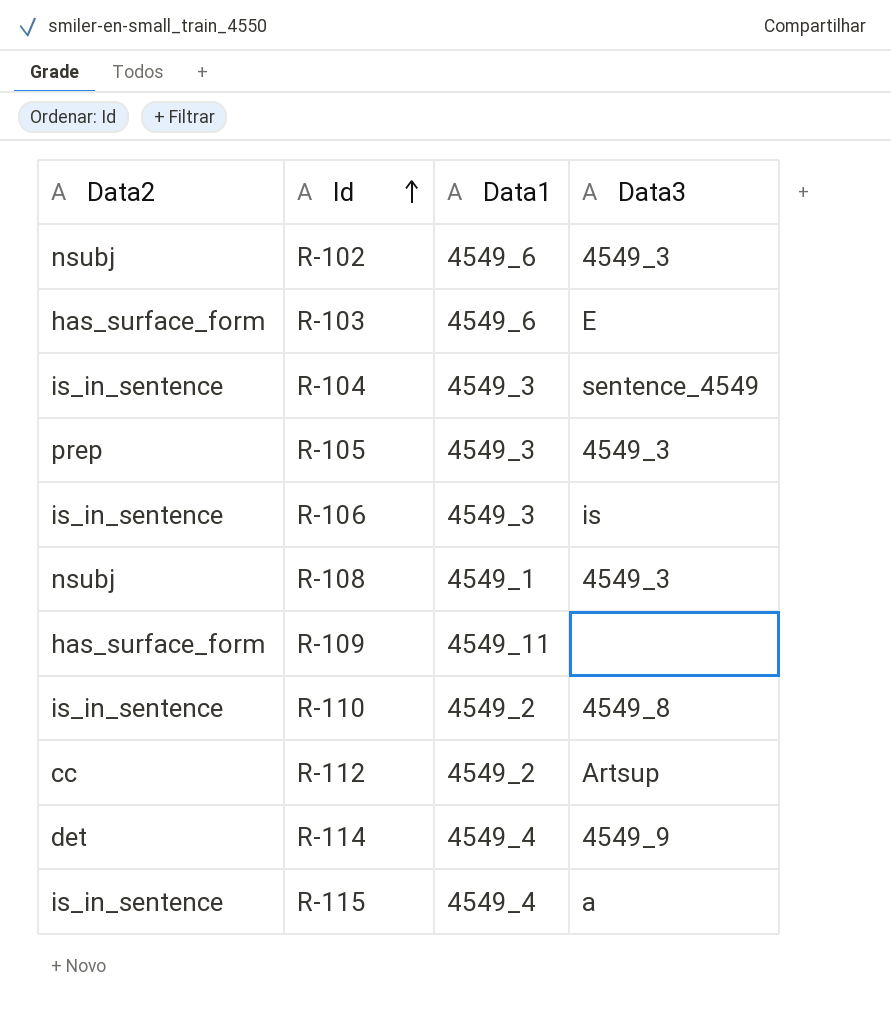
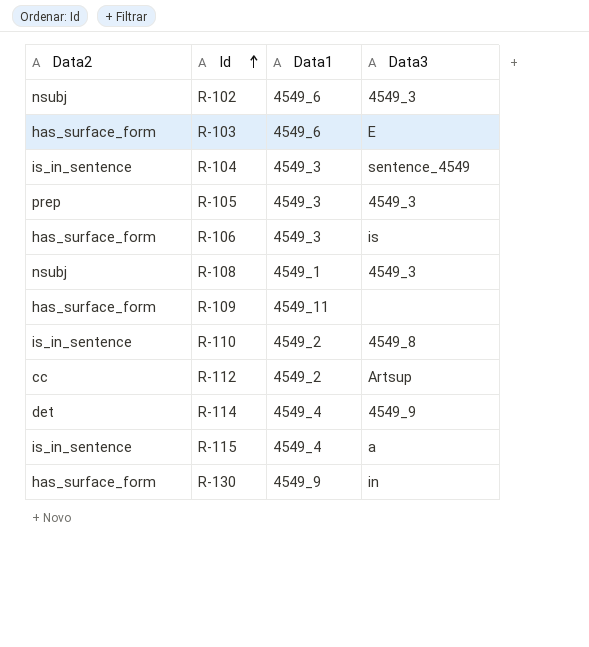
R-106 | Data2: is_in_sentence -> has_surface_form
row R-130: none -> has_surface_form | 4549_9 | in

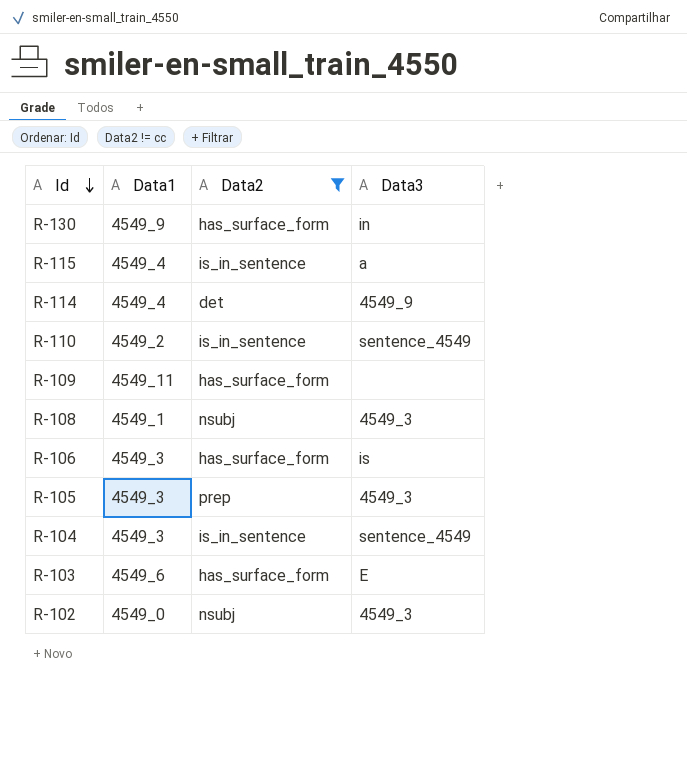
filter: none -> Data2 != cc
row order: Id ascending -> Id descending
column Data2 | position: 1 -> 3
R-110 | Data3: 4549_8 -> sentence_4549
R-102 | Data1: 4549_6 -> 4549_0

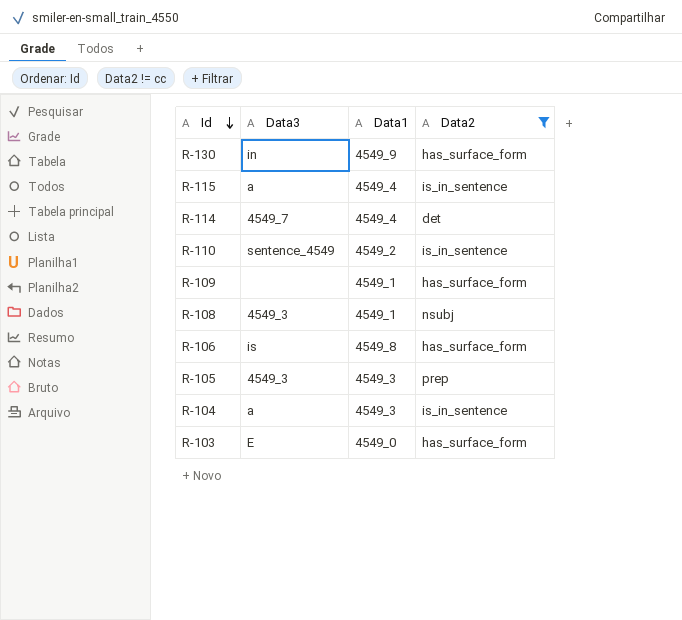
column Data3 | position: 4 -> 2
row R-102: 4549_0 | nsubj | 4549_3 -> none
R-114 | Data3: 4549_9 -> 4549_7
R-109 | Data1: 4549_11 -> 4549_1
R-106 | Data1: 4549_3 -> 4549_8
R-104 | Data3: sentence_4549 -> a
R-103 | Data1: 4549_6 -> 4549_0

